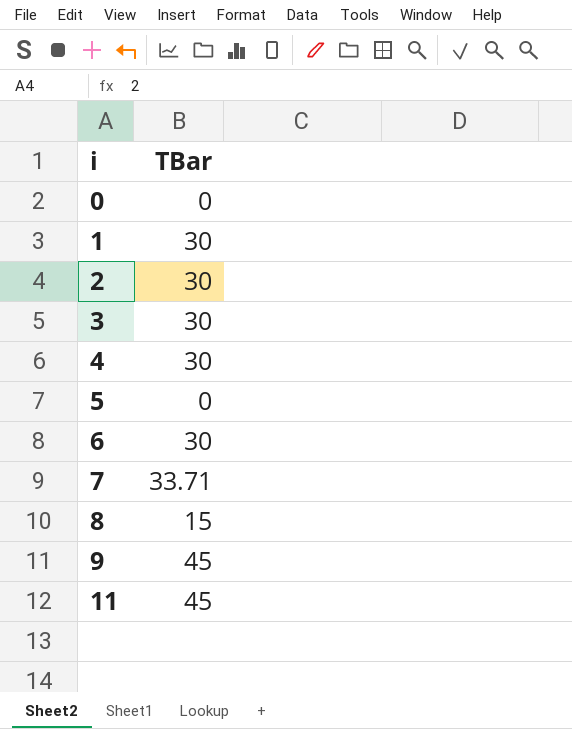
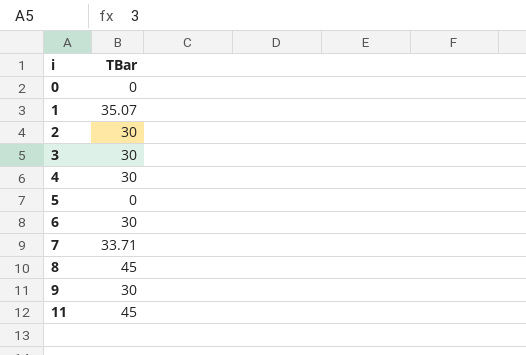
1 | TBar: 30 -> 35.07
8 | TBar: 15 -> 45
9 | TBar: 45 -> 30

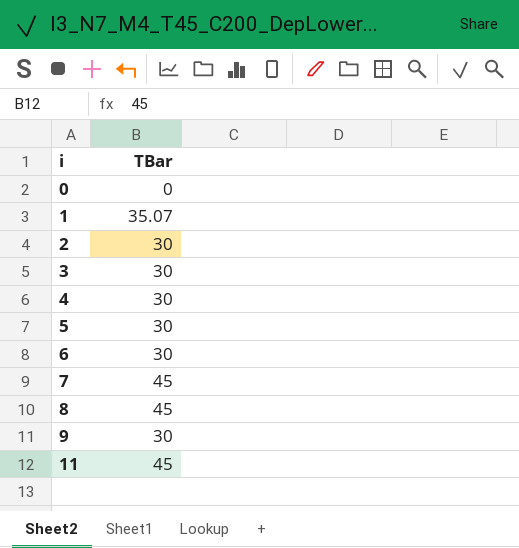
5 | TBar: 0 -> 30
7 | TBar: 33.71 -> 45

